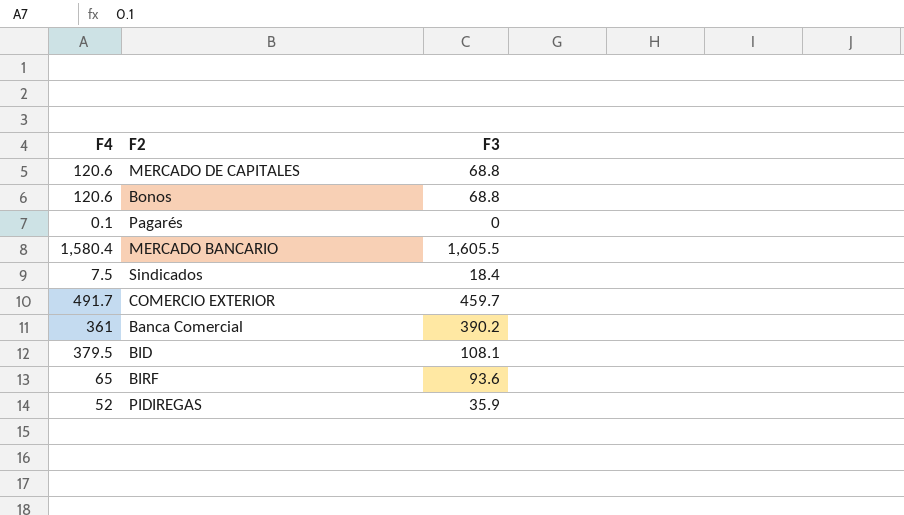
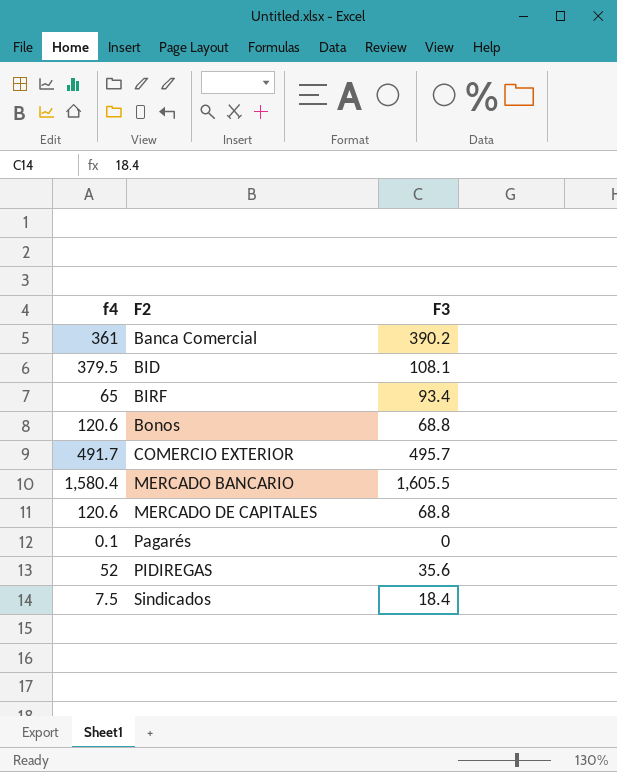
row order: none -> F2 ascending
column name: F4 -> f4
BIRF | F3: 93.6 -> 93.4
COMERCIO EXTERIOR | F3: 459.7 -> 495.7
PIDIREGAS | F3: 35.9 -> 35.6

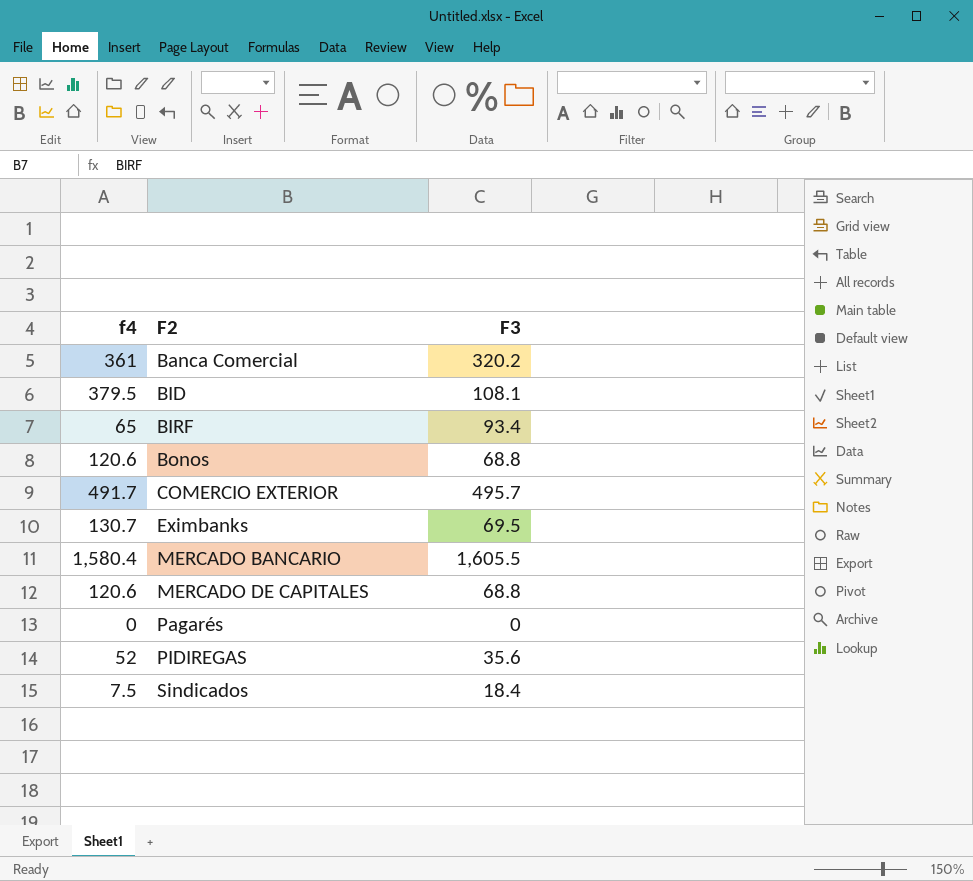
Banca Comercial | F3: 390.2 -> 320.2
row Eximbanks: none -> 130.7 | 69.5
Pagarés | f4: 0.1 -> 0

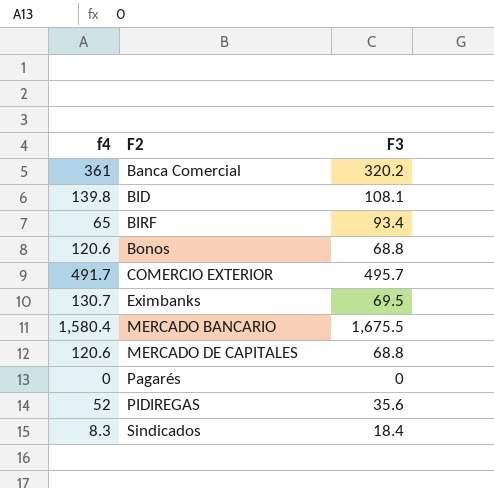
BID | f4: 379.5 -> 139.8
MERCADO BANCARIO | F3: 1,605.5 -> 1,675.5
Sindicados | f4: 7.5 -> 8.3

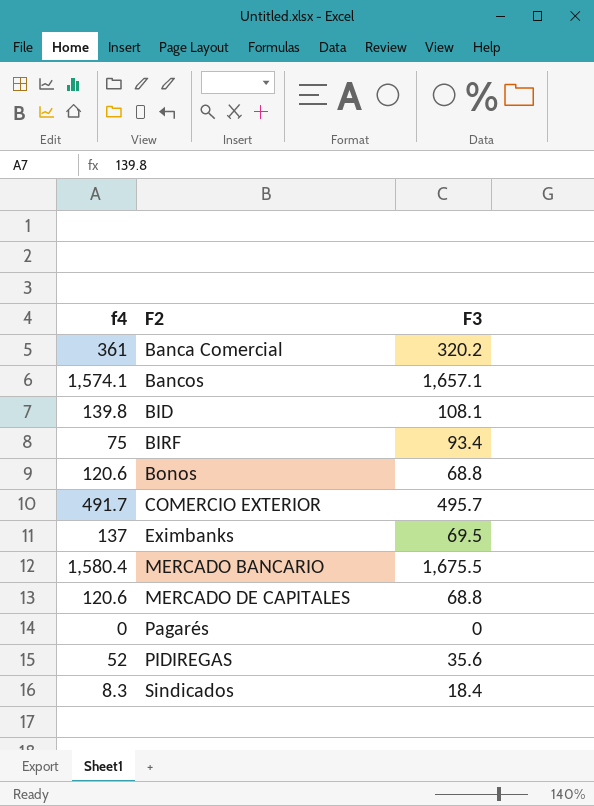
row Bancos: none -> 1,574.1 | 1,657.1
BIRF | f4: 65 -> 75
Eximbanks | f4: 130.7 -> 137

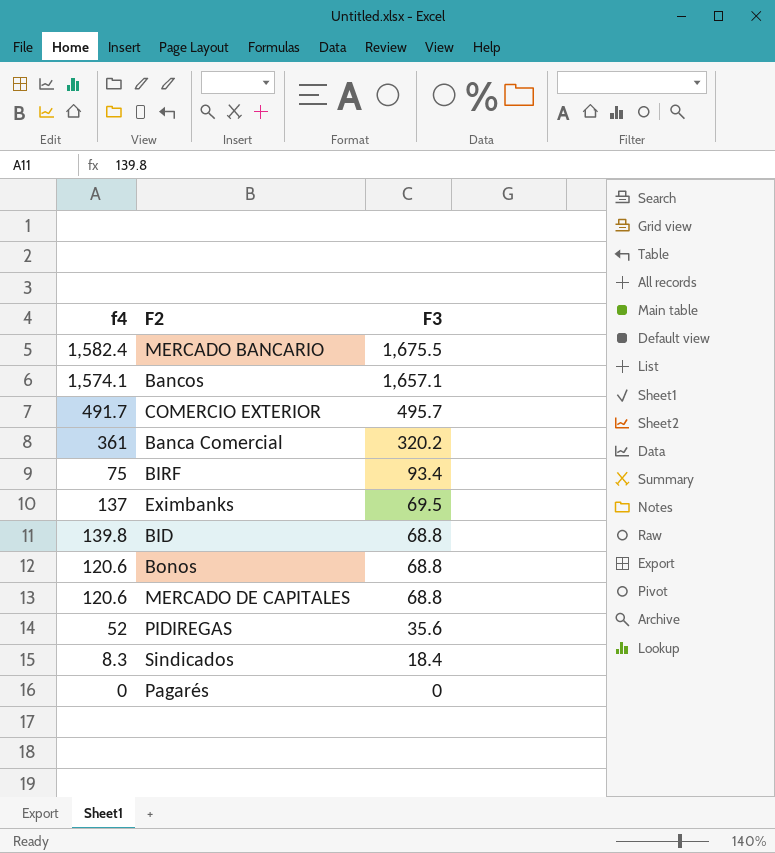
row order: F2 ascending -> F3 descending
MERCADO BANCARIO | f4: 1,580.4 -> 1,582.4
BID | F3: 108.1 -> 68.8

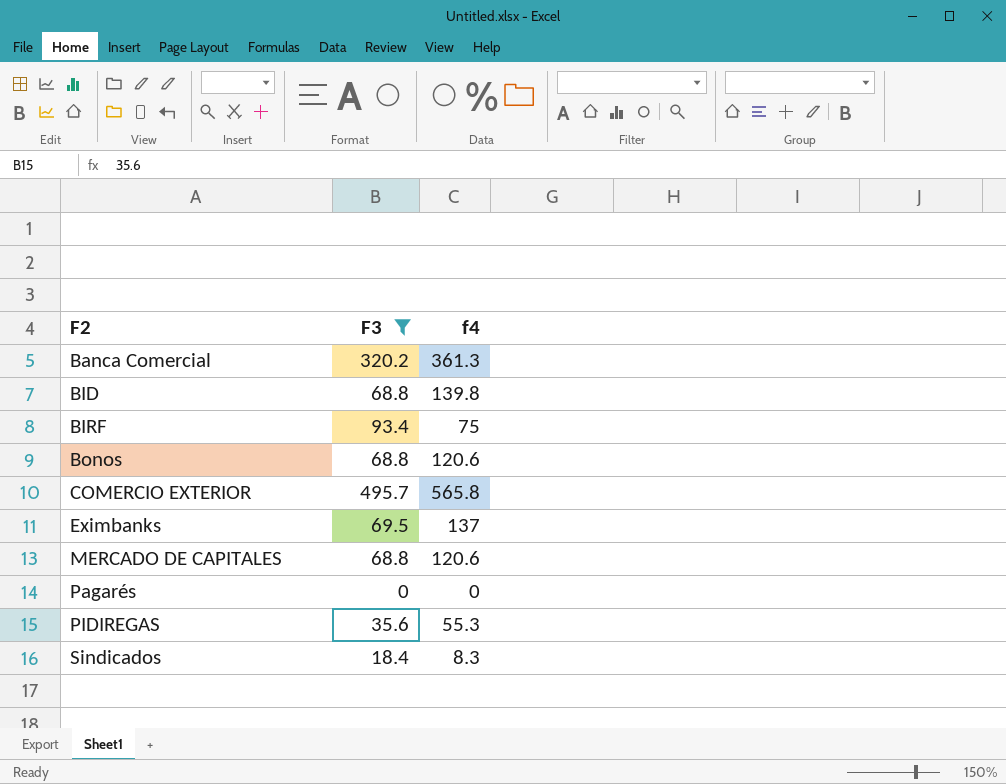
filter: none -> F3 <= 495.7
row order: F3 descending -> F2 ascending
column f4 | position: 1 -> 3
Banca Comercial | f4: 361 -> 361.3
COMERCIO EXTERIOR | f4: 491.7 -> 565.8
PIDIREGAS | f4: 52 -> 55.3

